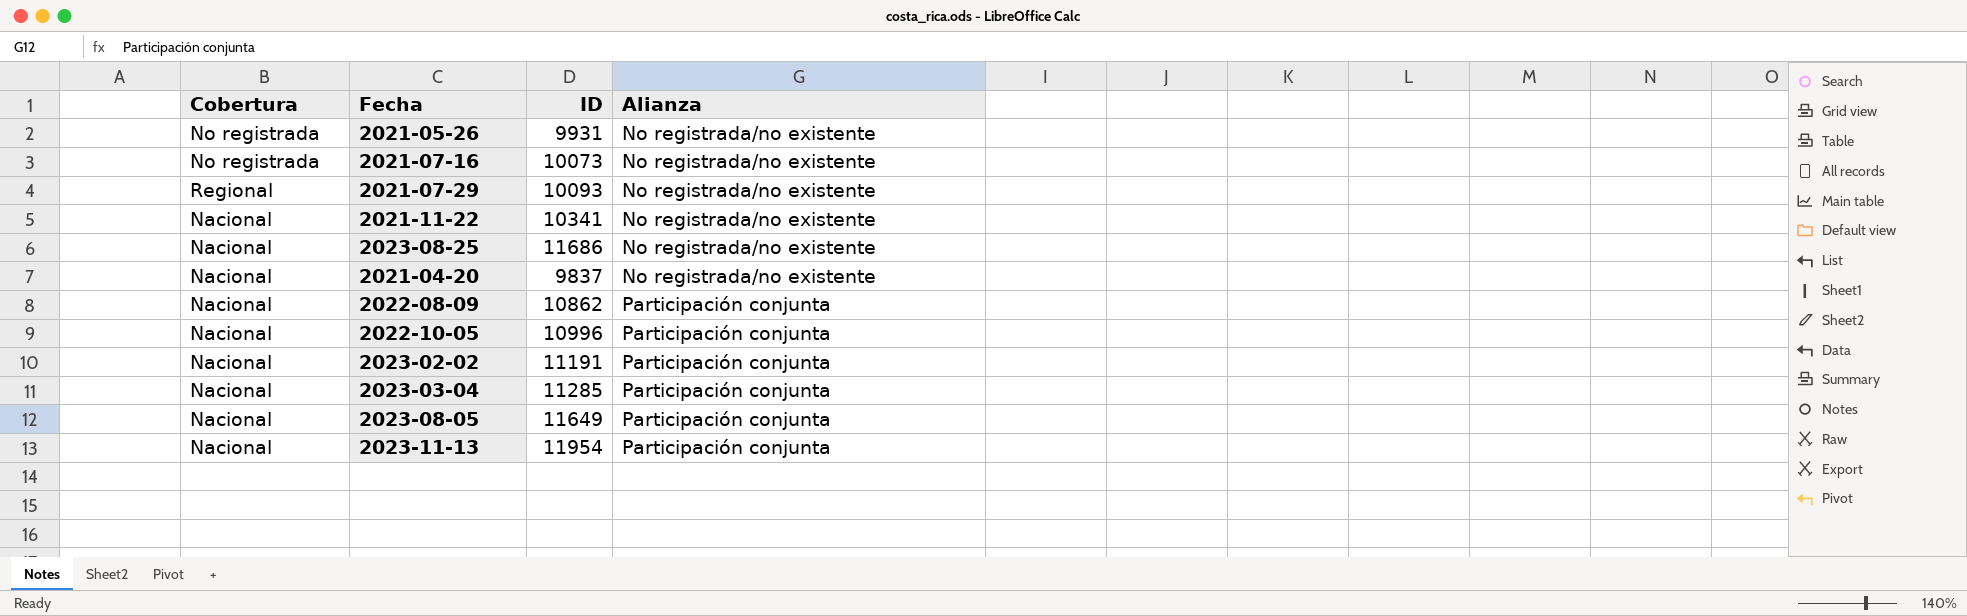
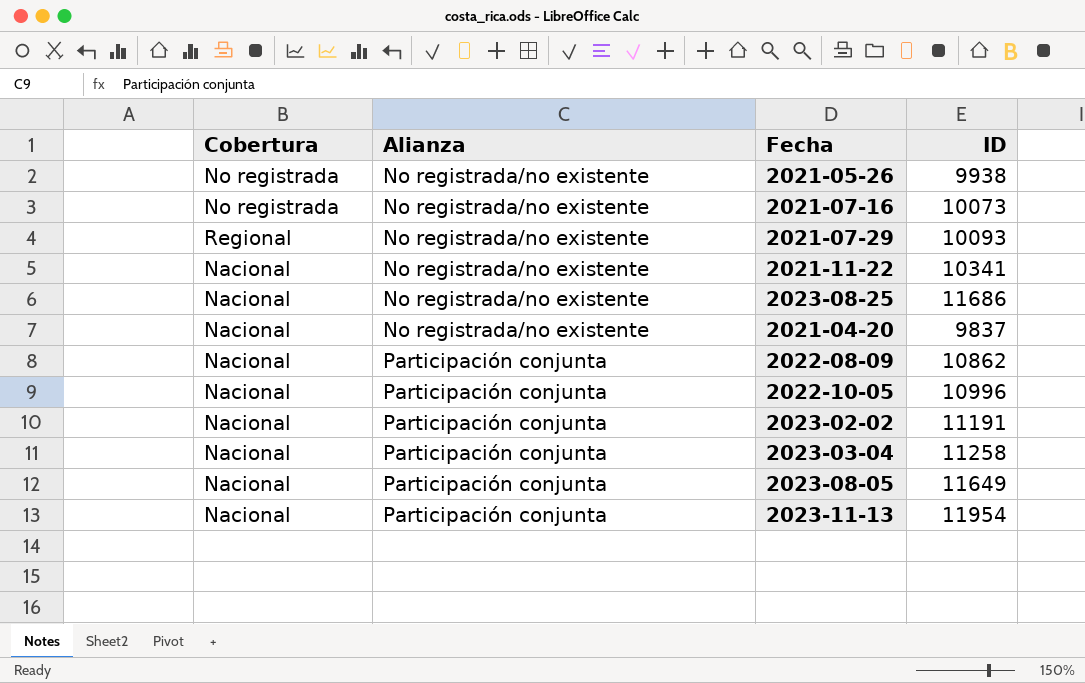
column Alianza | position: 4 -> 2
2021-05-26 | ID: 9931 -> 9938
2023-03-04 | ID: 11285 -> 11258

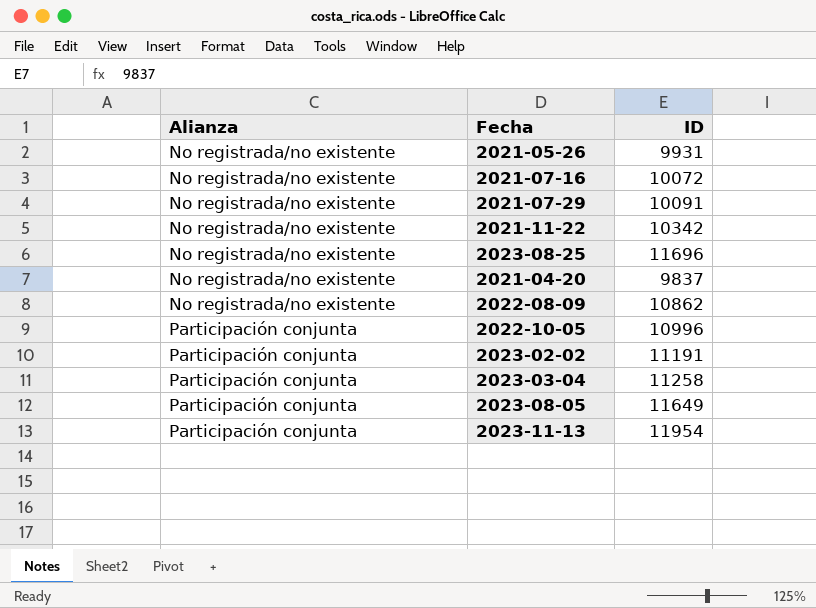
column Cobertura | position: 1 -> none
2021-05-26 | ID: 9938 -> 9931
2021-07-16 | ID: 10073 -> 10072
2021-07-29 | ID: 10093 -> 10091
2021-11-22 | ID: 10341 -> 10342
2023-08-25 | ID: 11686 -> 11696
2022-08-09 | Alianza: Participación conjunta -> No registrada/no existente

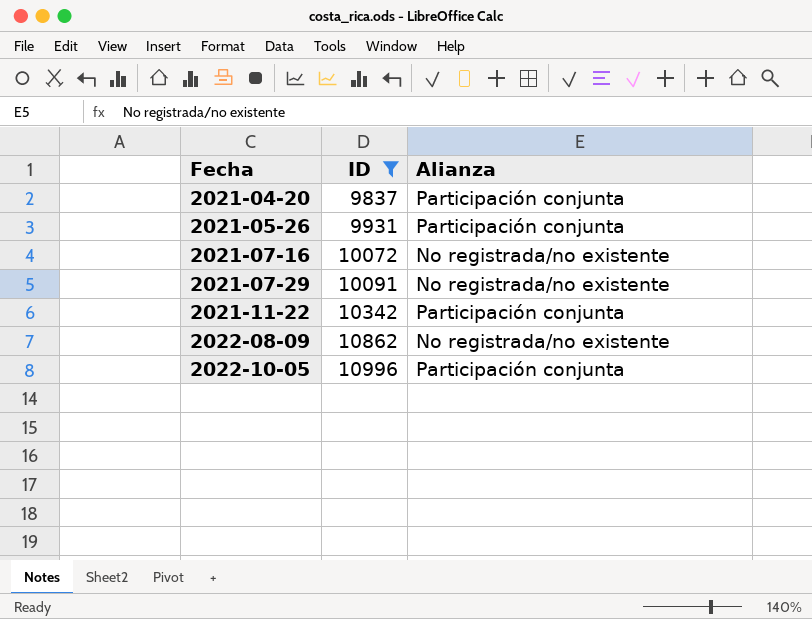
filter: none -> ID <= 10996
row order: Alianza ascending -> Fecha ascending
column Alianza | position: 1 -> 3
2021-04-20 | Alianza: No registrada/no existente -> Participación conjunta
2021-05-26 | Alianza: No registrada/no existente -> Participación conjunta
2021-11-22 | Alianza: No registrada/no existente -> Participación conjunta

